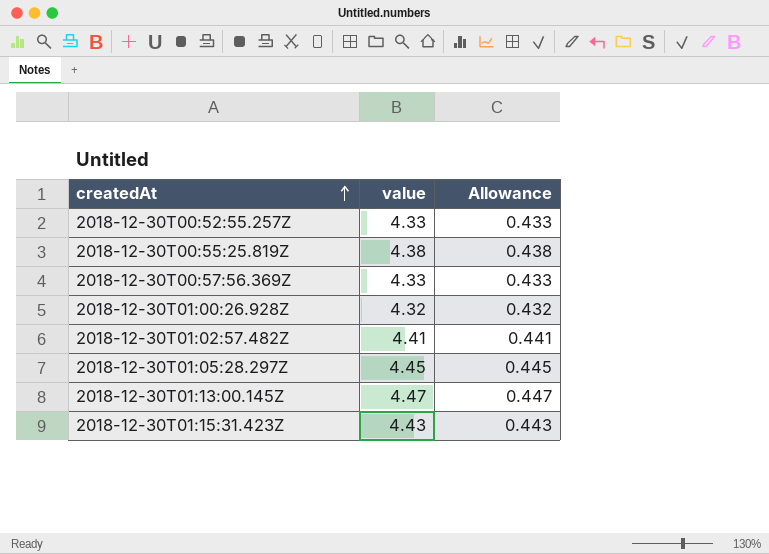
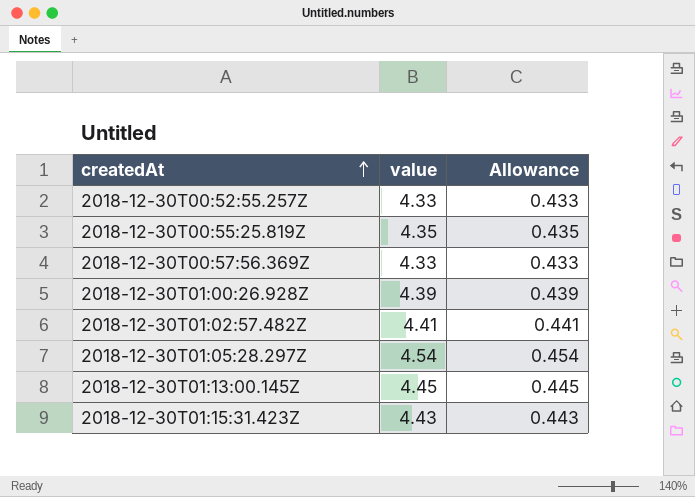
2018-12-30T00:55:25.819Z | value: 4.38 -> 4.35
2018-12-30T00:55:25.819Z | Allowance: 0.438 -> 0.435
2018-12-30T01:00:26.928Z | value: 4.32 -> 4.39
2018-12-30T01:00:26.928Z | Allowance: 0.432 -> 0.439
2018-12-30T01:05:28.297Z | value: 4.45 -> 4.54
2018-12-30T01:05:28.297Z | Allowance: 0.445 -> 0.454
2018-12-30T01:13:00.145Z | value: 4.47 -> 4.45
2018-12-30T01:13:00.145Z | Allowance: 0.447 -> 0.445

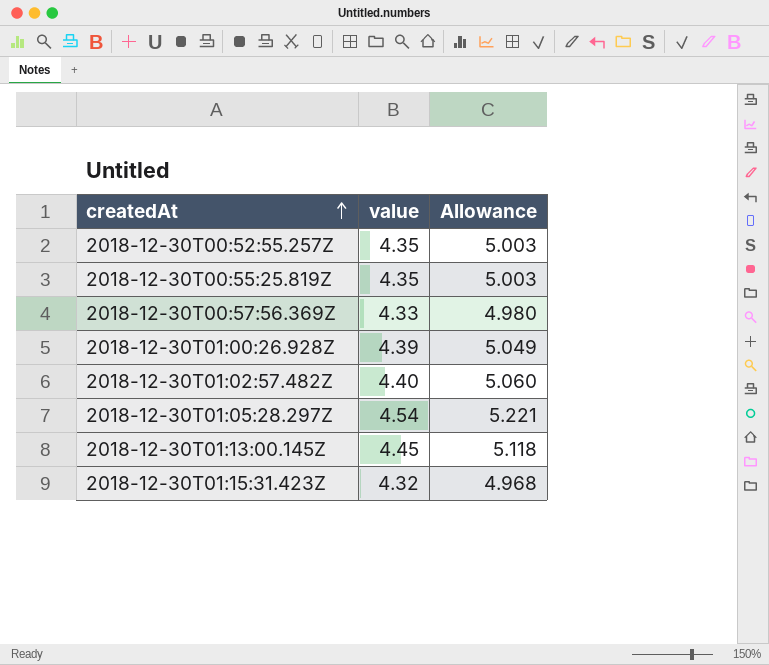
column Allowance | formula: [value] * 0.1 -> [value] * 1.15
2018-12-30T00:52:55.257Z | value: 4.33 -> 4.35
2018-12-30T01:02:57.482Z | value: 4.41 -> 4.40
2018-12-30T01:15:31.423Z | value: 4.43 -> 4.32

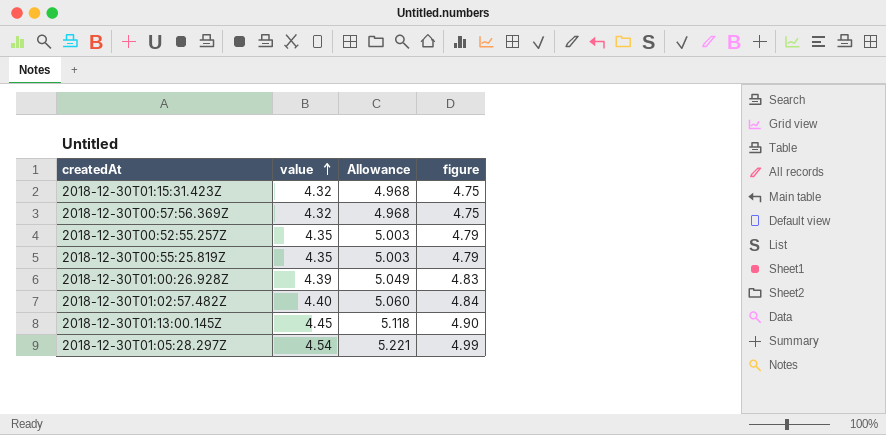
row order: createdAt ascending -> value ascending
column figure | formula: none -> [value] * 1.1
2018-12-30T00:57:56.369Z | value: 4.33 -> 4.32
2018-12-30T00:57:56.369Z | Allowance: 4.980 -> 4.968

